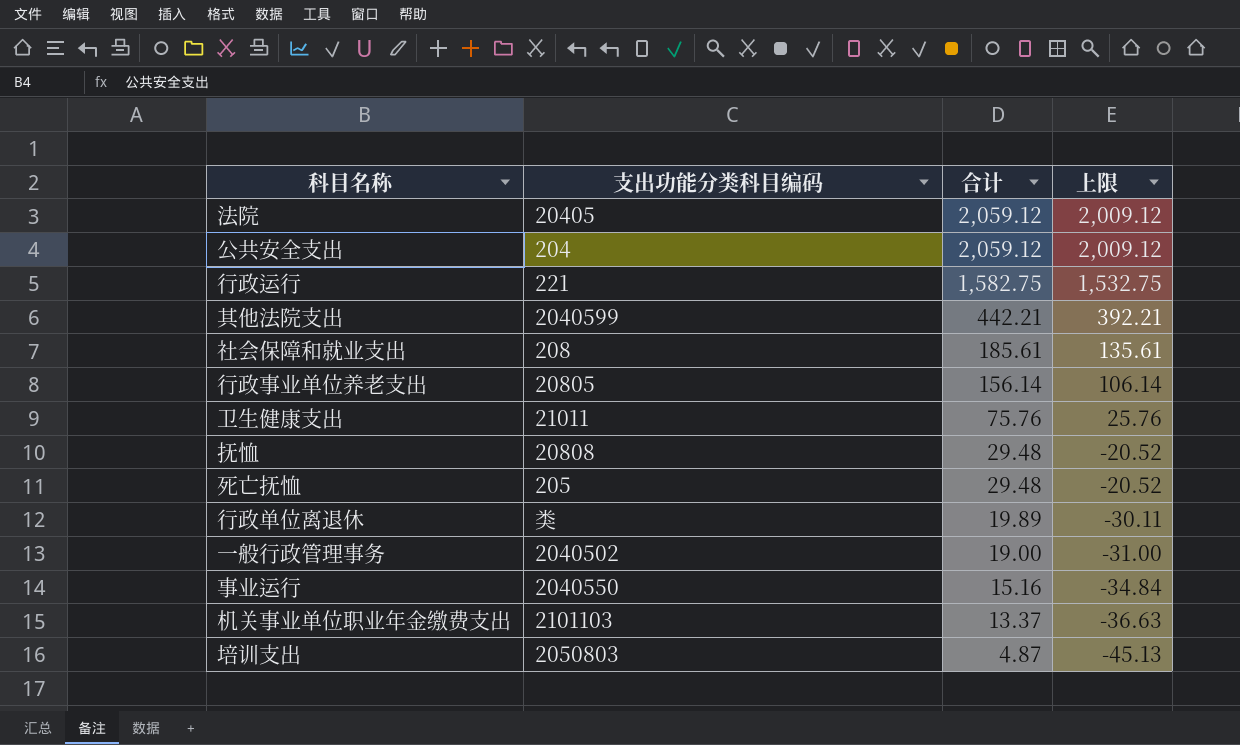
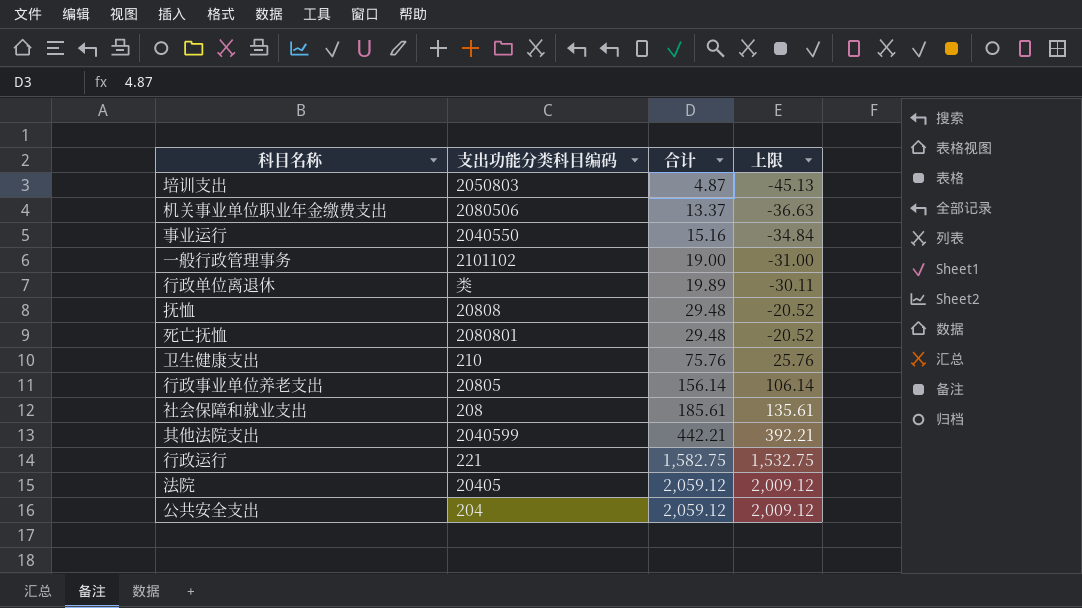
row order: 合计 descending -> 合计 ascending
机关事业单位职业年金缴费支出 | 支出功能分类科目编码: 2101103 -> 2080506
一般行政管理事务 | 支出功能分类科目编码: 2040502 -> 2101102
死亡抚恤 | 支出功能分类科目编码: 205 -> 2080801
卫生健康支出 | 支出功能分类科目编码: 21011 -> 210

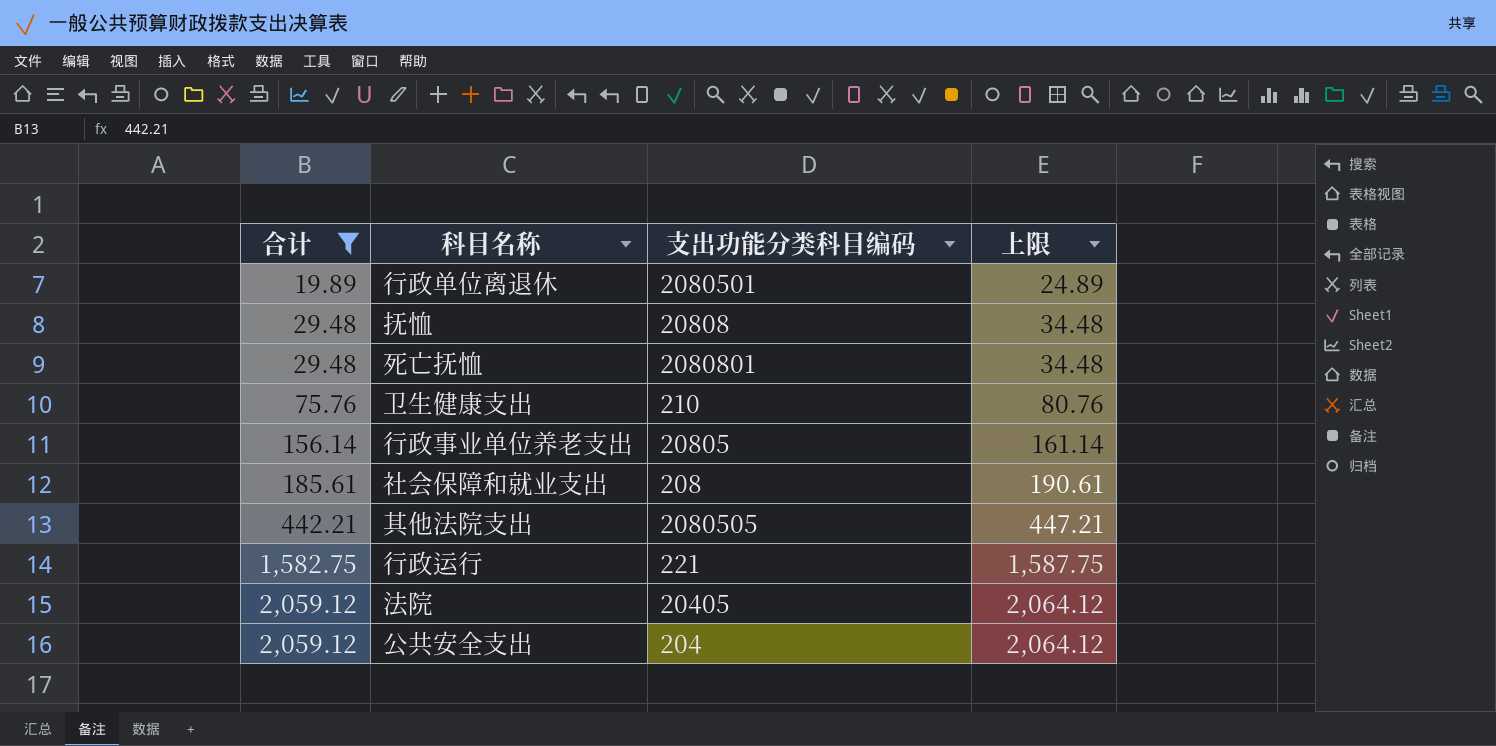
filter: none -> 合计 >= 19.89
column 合计 | position: 3 -> 1
column 上限 | formula: [合计] - 50 -> [合计] + 5
行政单位离退休 | 支出功能分类科目编码: 类 -> 2080501
其他法院支出 | 支出功能分类科目编码: 2040599 -> 2080505

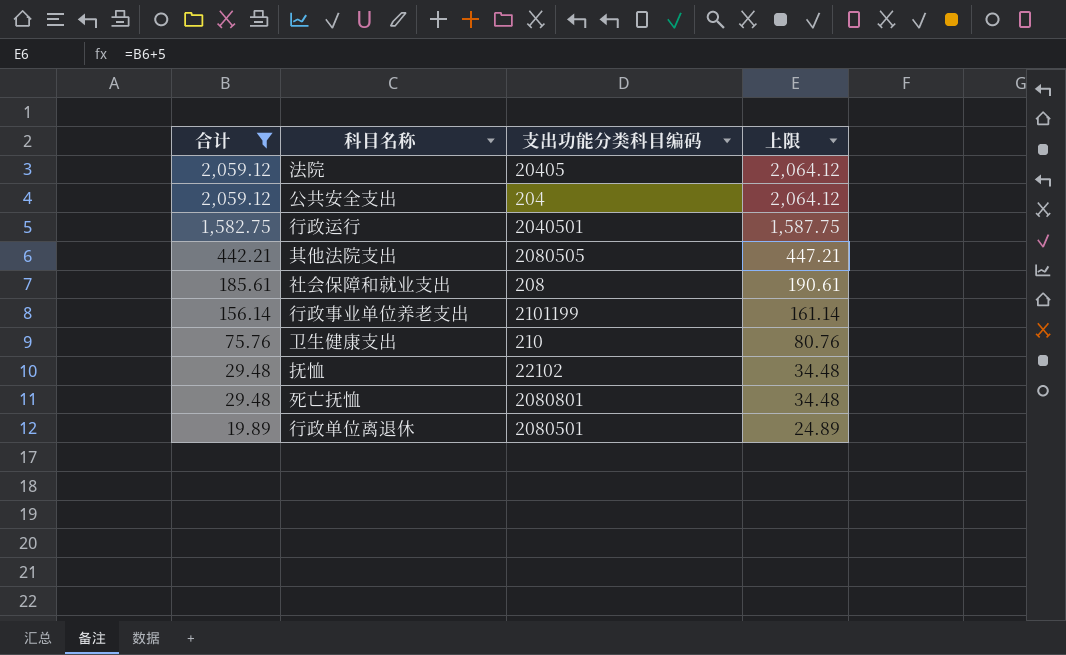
row order: 合计 ascending -> 合计 descending
行政运行 | 支出功能分类科目编码: 221 -> 2040501
行政事业单位养老支出 | 支出功能分类科目编码: 20805 -> 2101199
抚恤 | 支出功能分类科目编码: 20808 -> 22102

